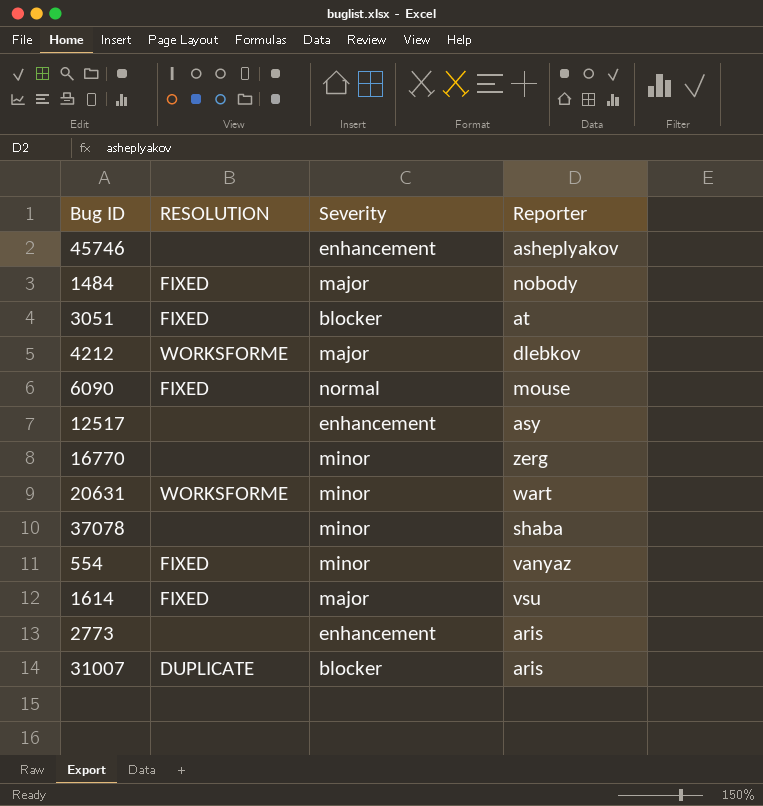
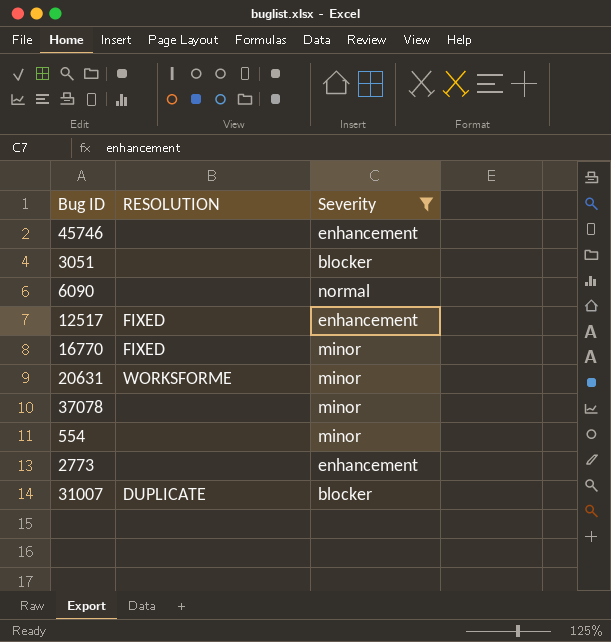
filter: none -> Severity != major
column Reporter | position: 4 -> none
3051 | RESOLUTION: FIXED -> none
6090 | RESOLUTION: FIXED -> none
12517 | RESOLUTION: none -> FIXED
16770 | RESOLUTION: none -> FIXED
554 | RESOLUTION: FIXED -> none

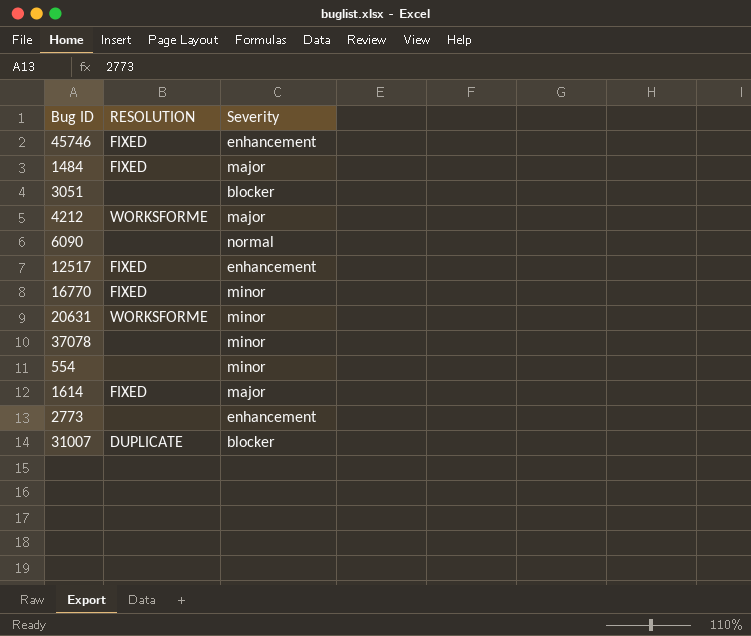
filter: Severity != major -> none
45746 | RESOLUTION: none -> FIXED

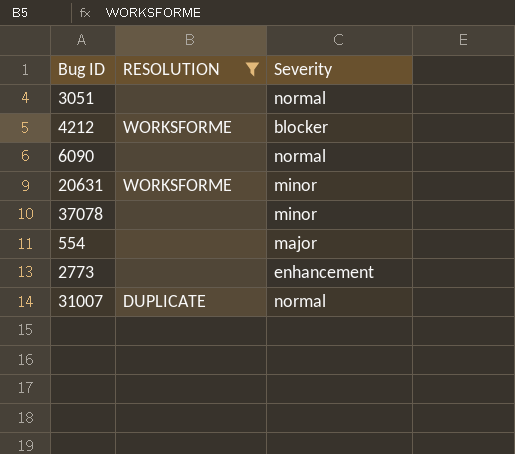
filter: none -> RESOLUTION != FIXED
3051 | Severity: blocker -> normal
4212 | Severity: major -> blocker
554 | Severity: minor -> major
31007 | Severity: blocker -> normal

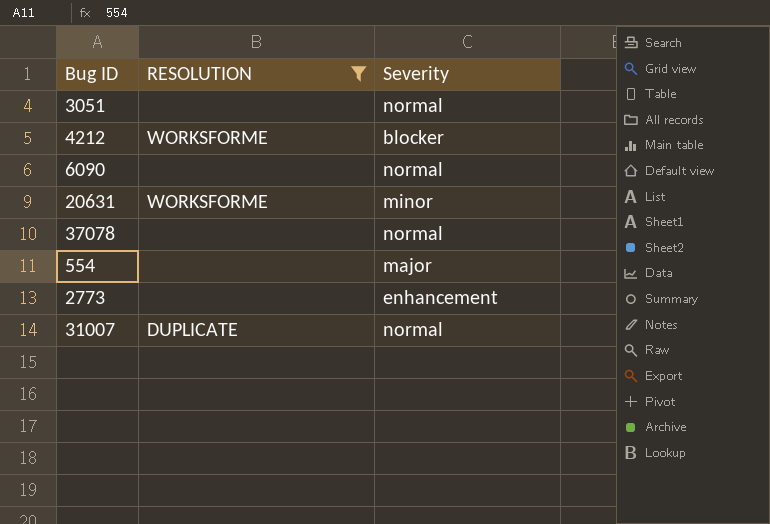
37078 | Severity: minor -> normal

